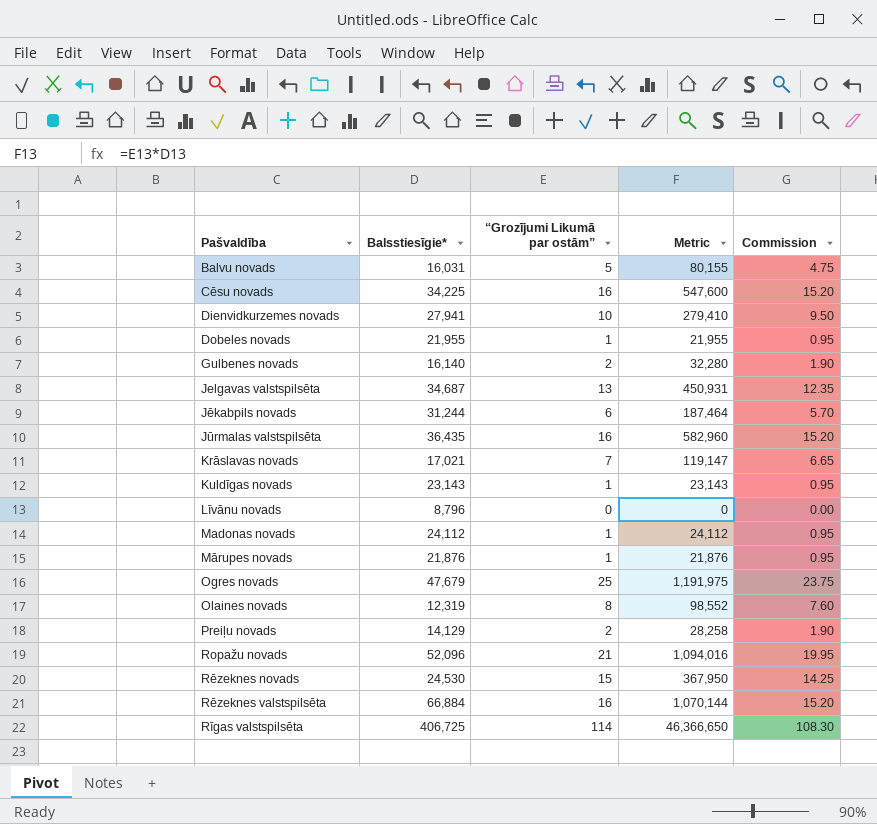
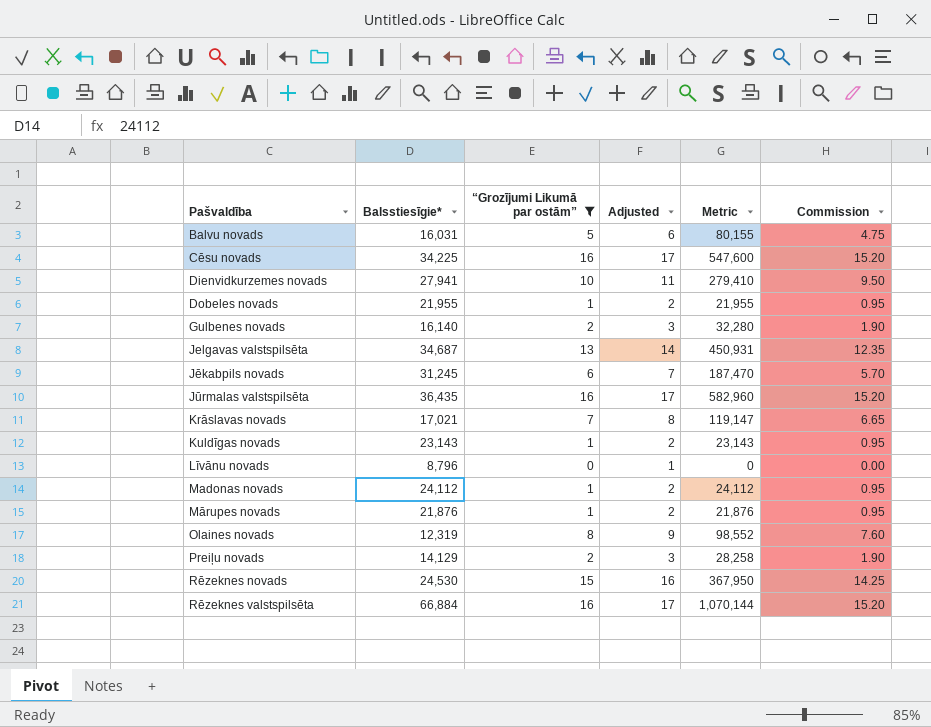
filter: none -> “Grozījumi Likumā par ostām” <= 16
column Adjusted | formula: none -> [“Grozījumi Likumā par ostām”] + 1
Jēkabpils novads | Balsstiesīgie*: 31,244 -> 31,245
Jēkabpils novads | Metric: 187,464 -> 187,470

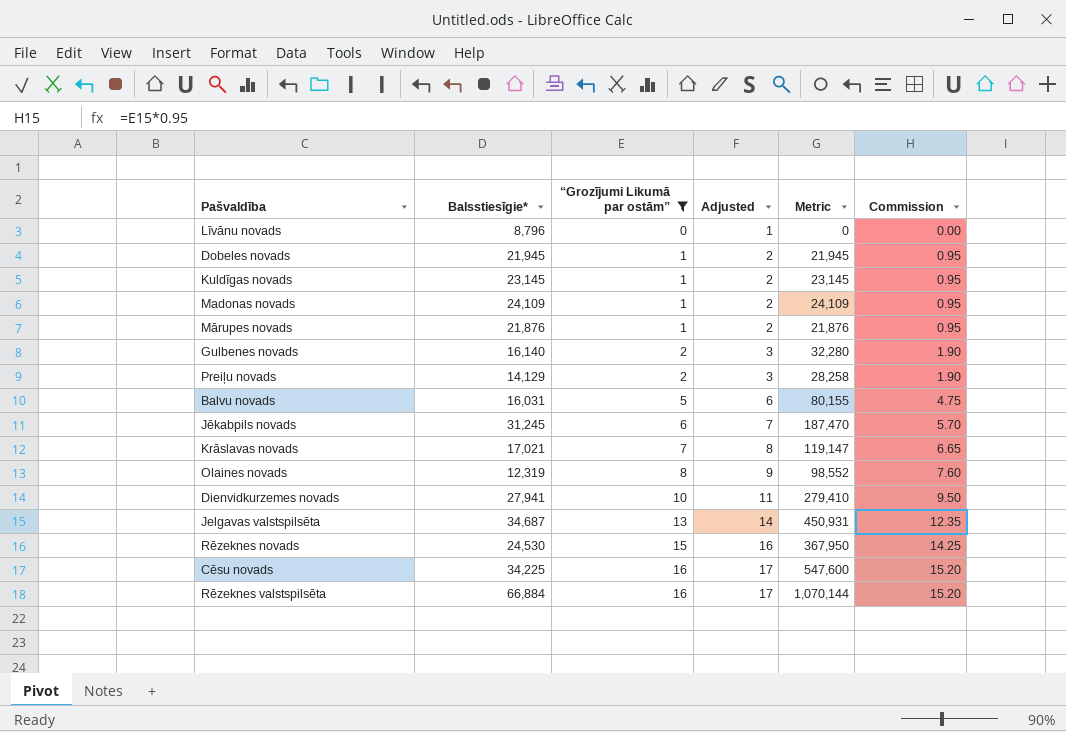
row order: none -> “Grozījumi Likumā par ostām” ascending
row Jūrmalas valstspilsēta: 36,435 | 16 | 17 | 582,960 | 15.20 -> none
Dobeles novads | Balsstiesīgie*: 21,955 -> 21,945
Dobeles novads | Metric: 21,955 -> 21,945
Kuldīgas novads | Balsstiesīgie*: 23,143 -> 23,145
Kuldīgas novads | Metric: 23,143 -> 23,145
Madonas novads | Balsstiesīgie*: 24,112 -> 24,109
Madonas novads | Metric: 24,112 -> 24,109

